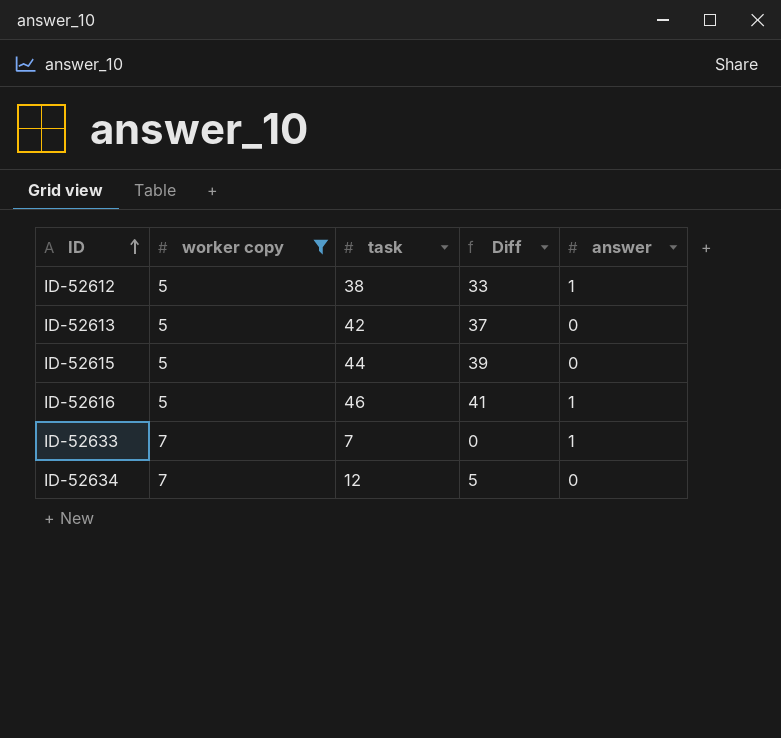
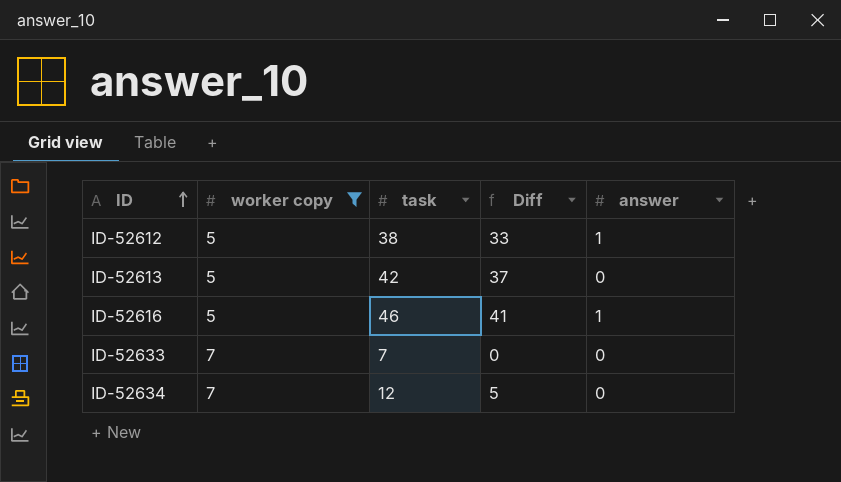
row ID-52615: 5 | 44 | 39 | 0 -> none
ID-52633 | answer: 1 -> 0

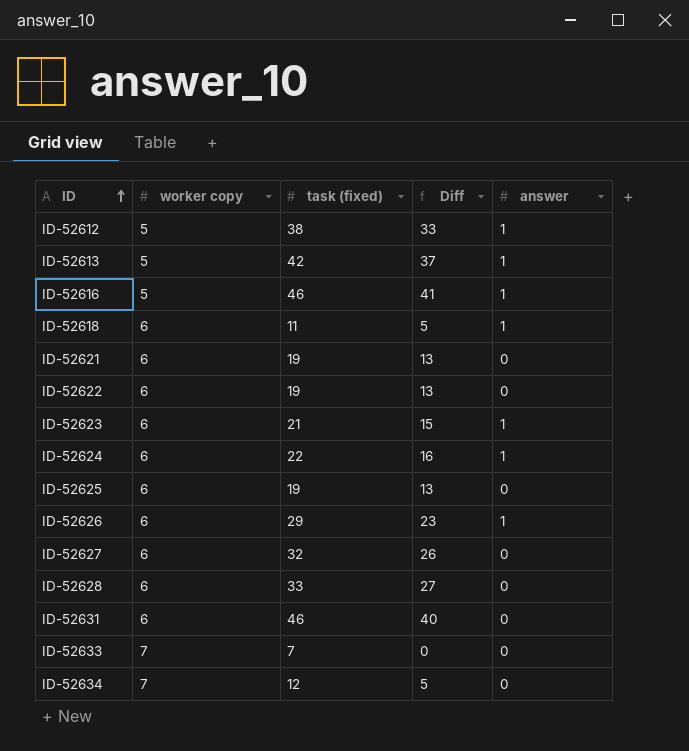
filter: worker copy != 6 -> none
column name: task -> task (fixed)
ID-52613 | answer: 0 -> 1

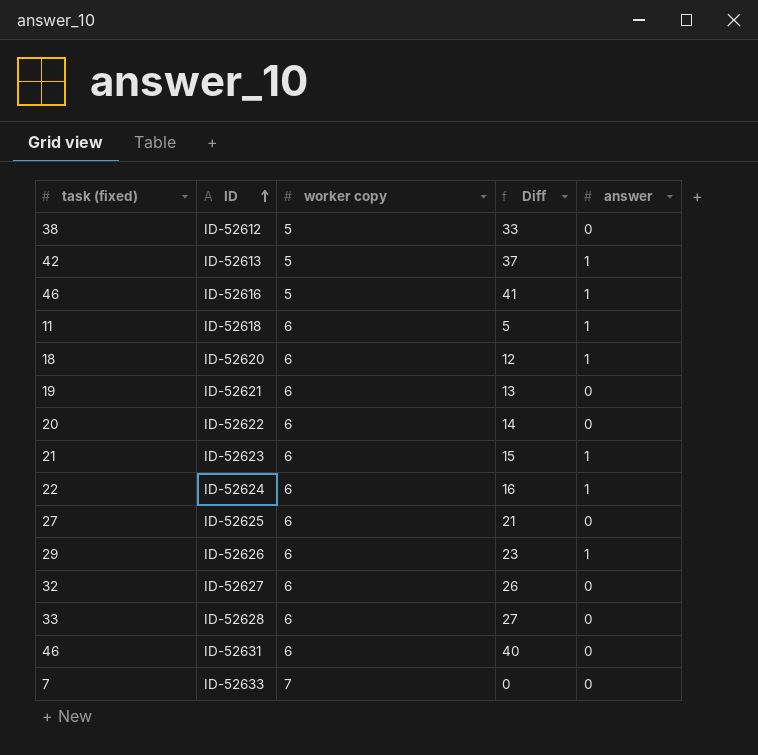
column task (fixed) | position: 3 -> 1
row ID-52634: 7 | 12 | 5 | 0 -> none
ID-52612 | answer: 1 -> 0
row ID-52620: none -> 18 | 6 | 12 | 1
ID-52622 | task (fixed): 19 -> 20
ID-52622 | Diff: 13 -> 14
ID-52625 | task (fixed): 19 -> 27
ID-52625 | Diff: 13 -> 21

